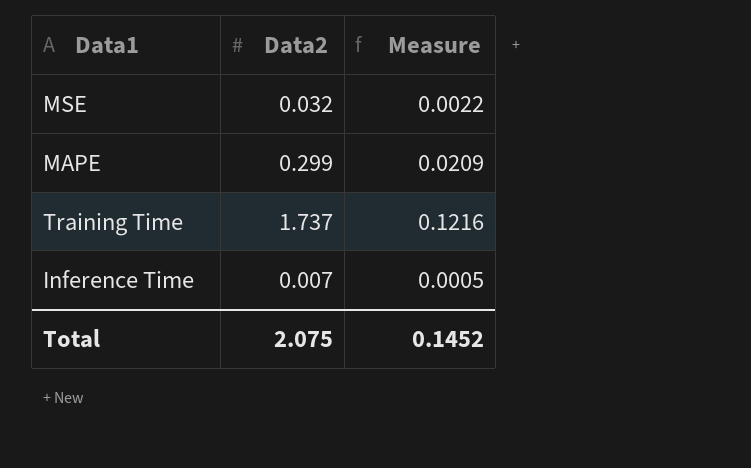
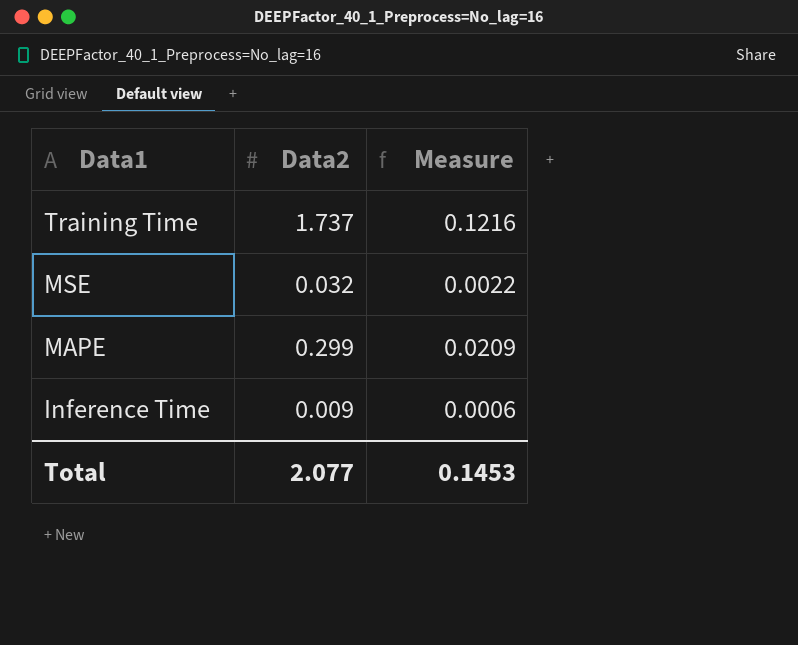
row order: none -> Data1 descending
Inference Time | Data2: 0.007 -> 0.009
Inference Time | Measure: 0.0005 -> 0.0006
Total | Data2: 2.075 -> 2.077
Total | Measure: 0.1452 -> 0.1453

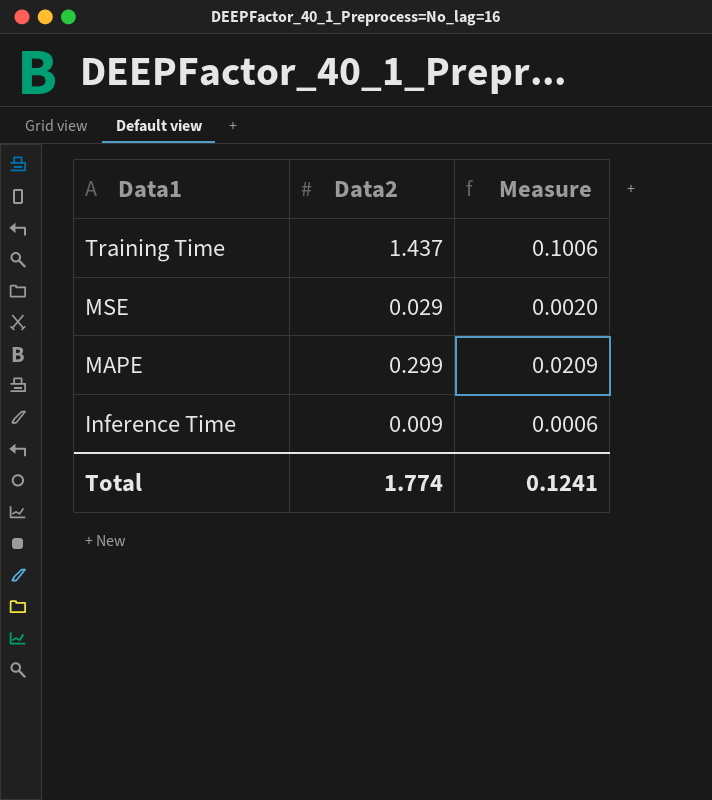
Training Time | Data2: 1.737 -> 1.437
Training Time | Measure: 0.1216 -> 0.1006
MSE | Data2: 0.032 -> 0.029
MSE | Measure: 0.0022 -> 0.0020
Total | Data2: 2.077 -> 1.774
Total | Measure: 0.1453 -> 0.1241

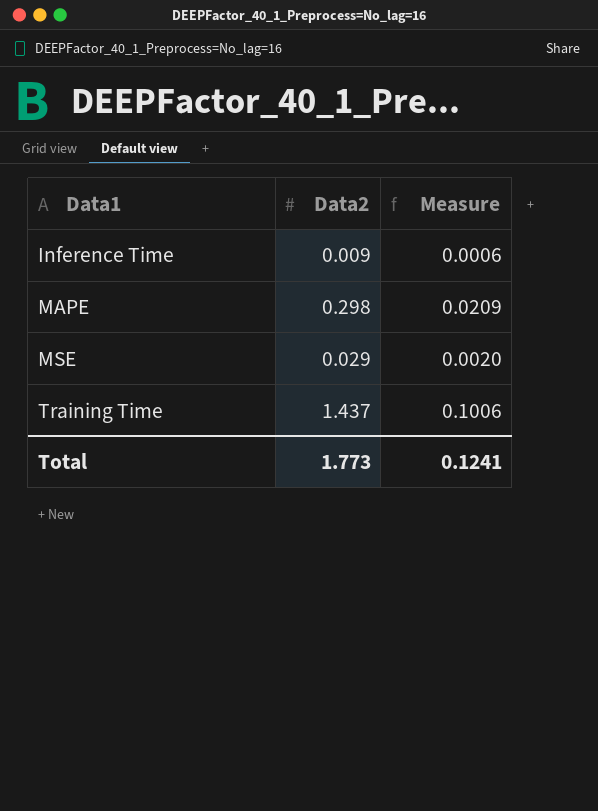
row order: Data1 descending -> Data1 ascending
MAPE | Data2: 0.299 -> 0.298
Total | Data2: 1.774 -> 1.773

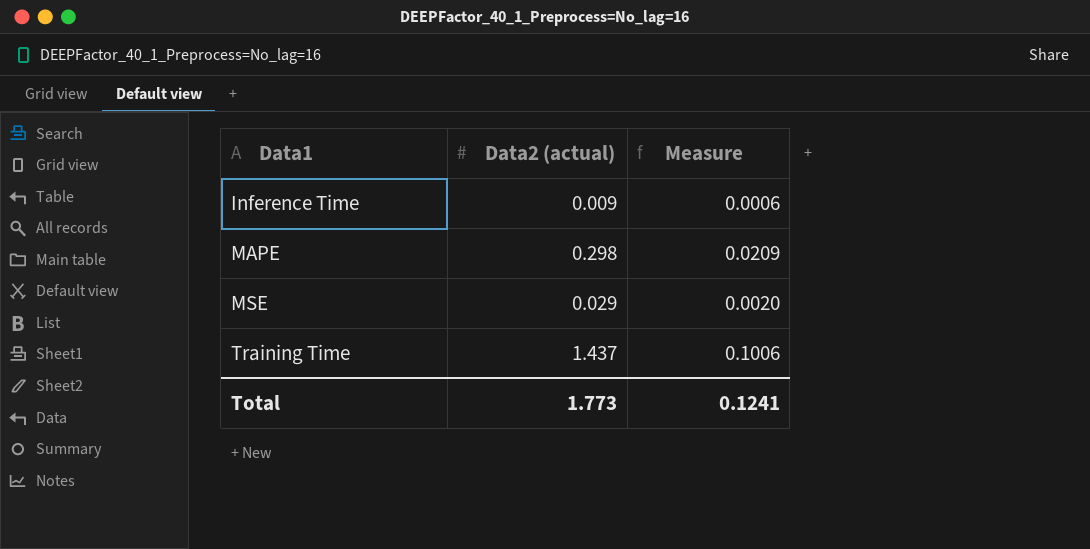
column name: Data2 -> Data2 (actual)

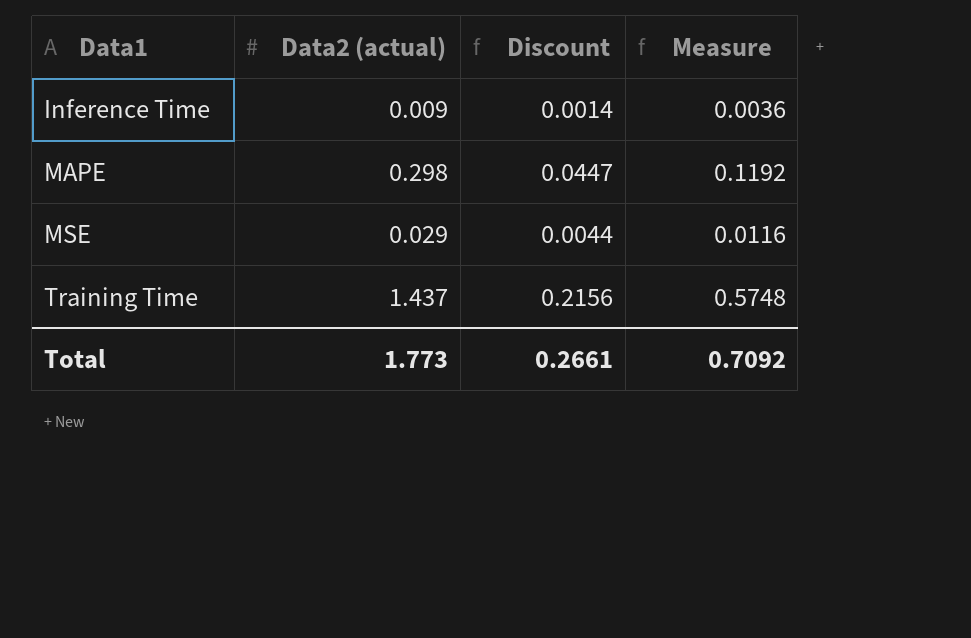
column Discount | formula: none -> [Data2 (actual)] * 0.15
column Measure | formula: [Data2 (actual)] * 0.07 -> [Data2 (actual)] * 0.4
Total | Measure: 0.1241 -> 0.7092

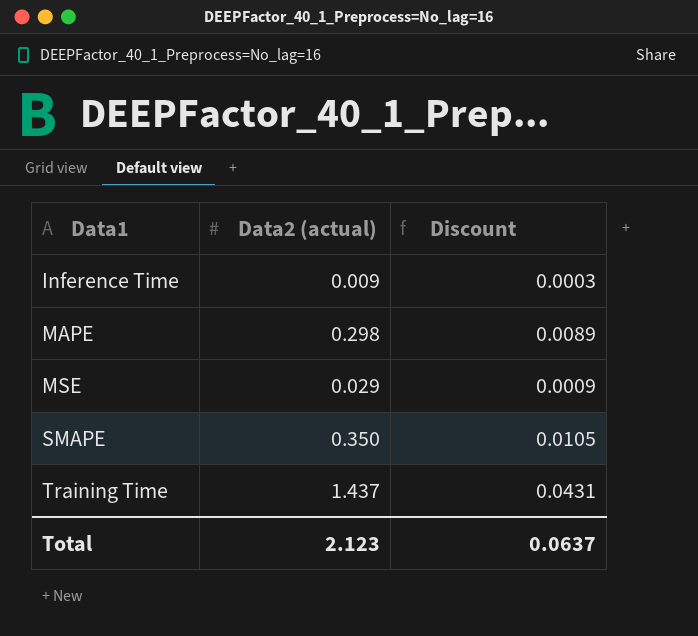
column Measure | formula: [Data2 (actual)] * 0.4 -> none
column Discount | formula: [Data2 (actual)] * 0.15 -> [Data2 (actual)] * 0.03
row SMAPE: none -> 0.350 | 0.0105
Total | Data2 (actual): 1.773 -> 2.123
Total | Discount: 0.2661 -> 0.0637

